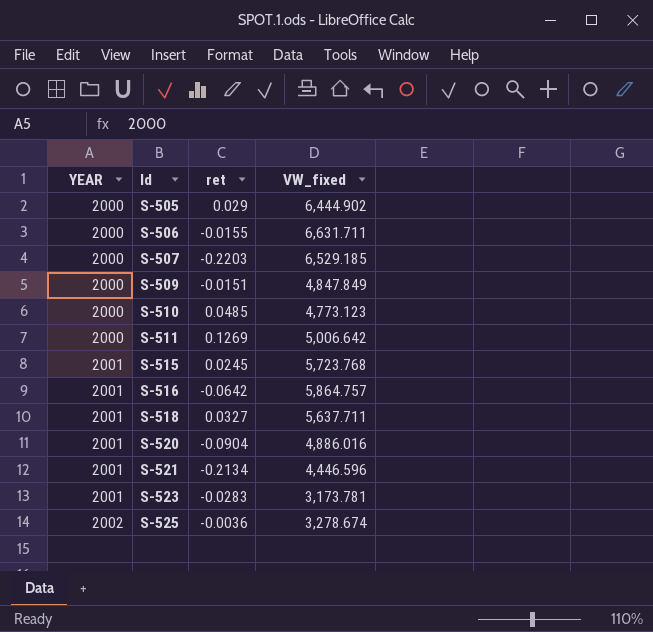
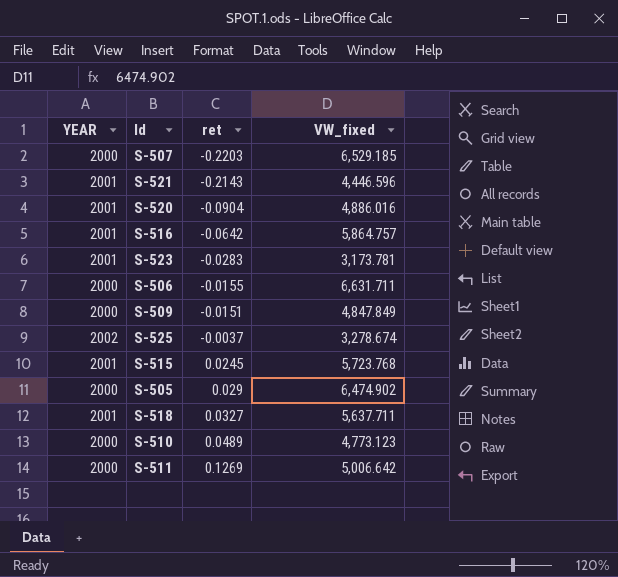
row order: YEAR ascending -> ret ascending
S-521 | ret: -0.2134 -> -0.2143
S-525 | ret: -0.0036 -> -0.0037
S-505 | VW_fixed: 6,444.902 -> 6,474.902
S-510 | ret: 0.0485 -> 0.0489

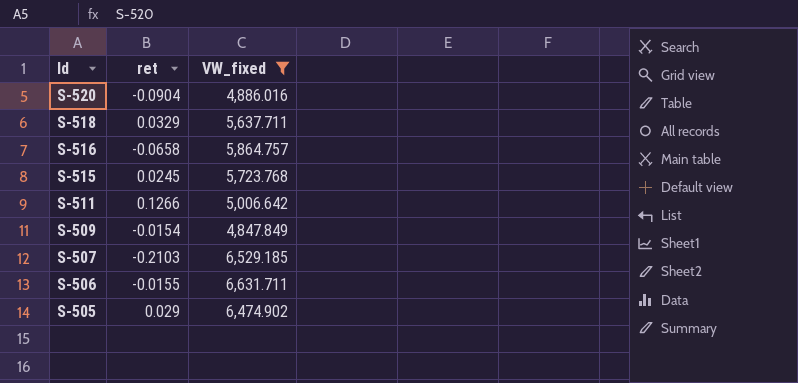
filter: none -> VW_fixed >= 4,847.849
row order: ret ascending -> Id descending
column YEAR | position: 1 -> none
S-518 | ret: 0.0327 -> 0.0329
S-516 | ret: -0.0642 -> -0.0658
S-511 | ret: 0.1269 -> 0.1266
S-509 | ret: -0.0151 -> -0.0154
S-507 | ret: -0.2203 -> -0.2103

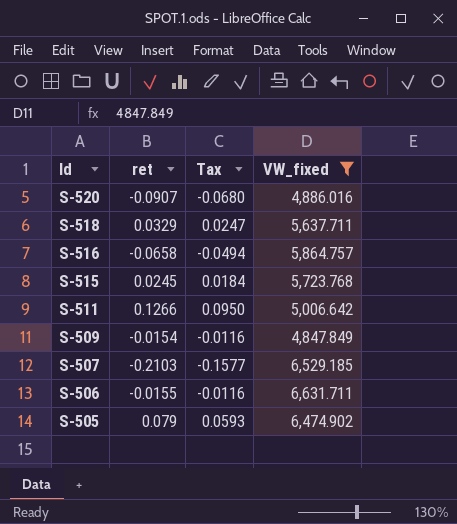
column Tax | formula: none -> [ret] * 0.75
S-520 | ret: -0.0904 -> -0.0907
S-505 | ret: 0.029 -> 0.079

